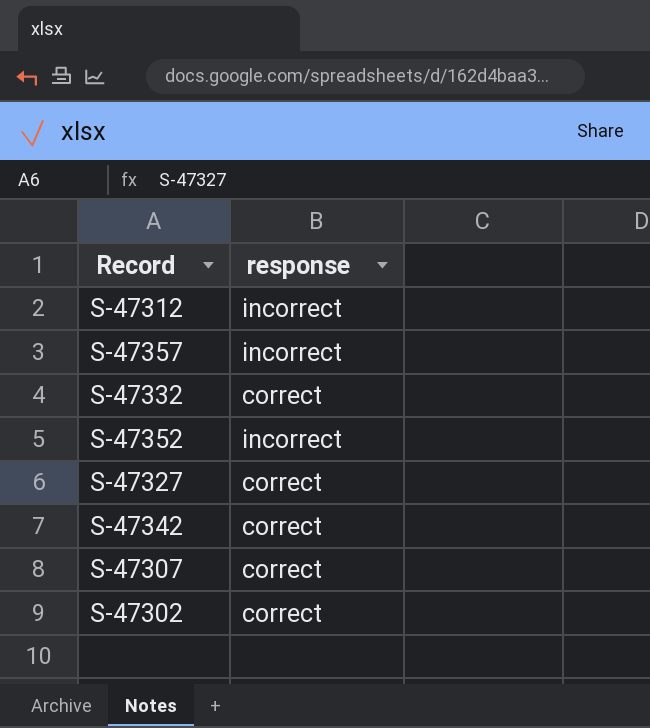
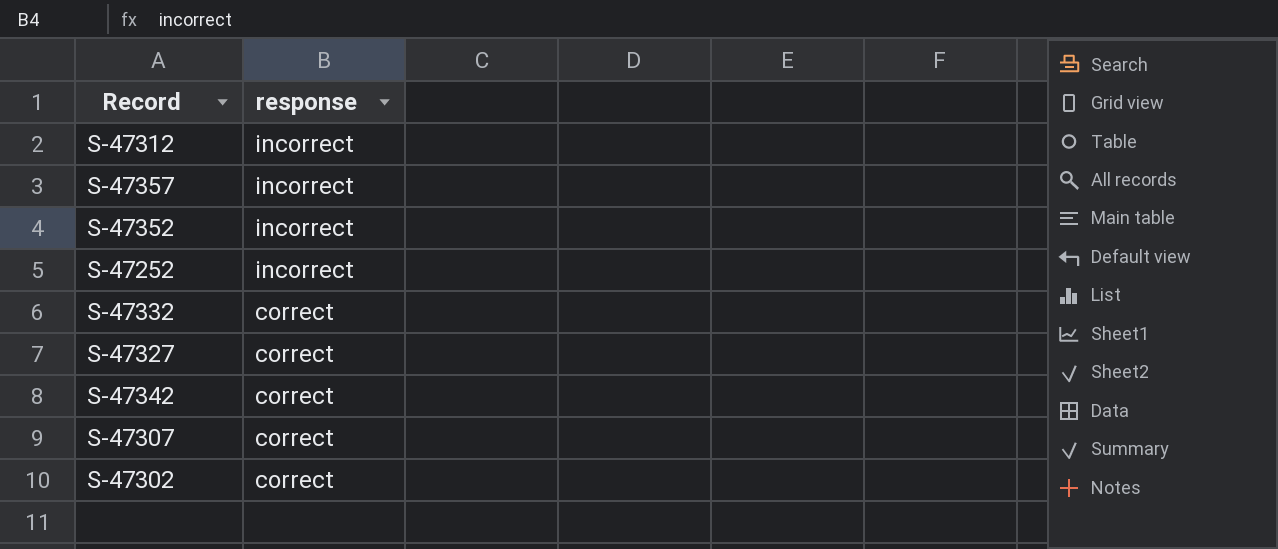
row order: none -> response descending
row S-47252: none -> incorrect

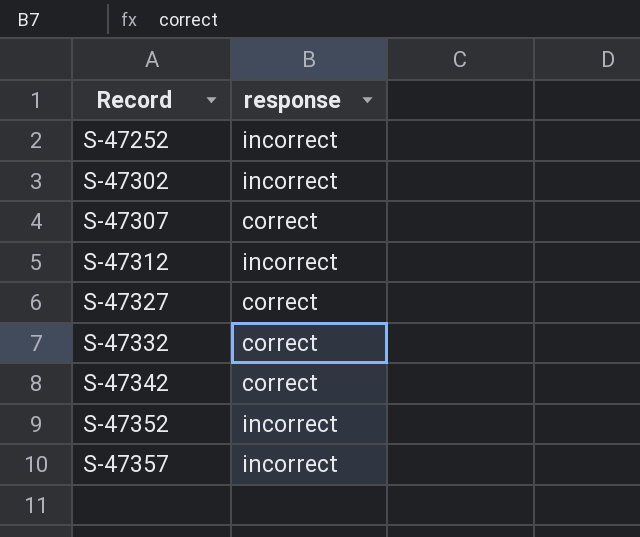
row order: response descending -> Record ascending
S-47302 | response: correct -> incorrect

